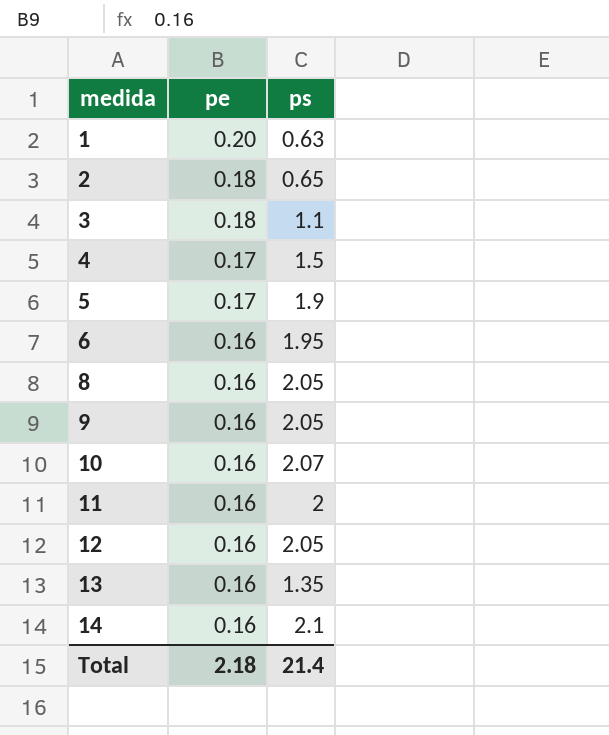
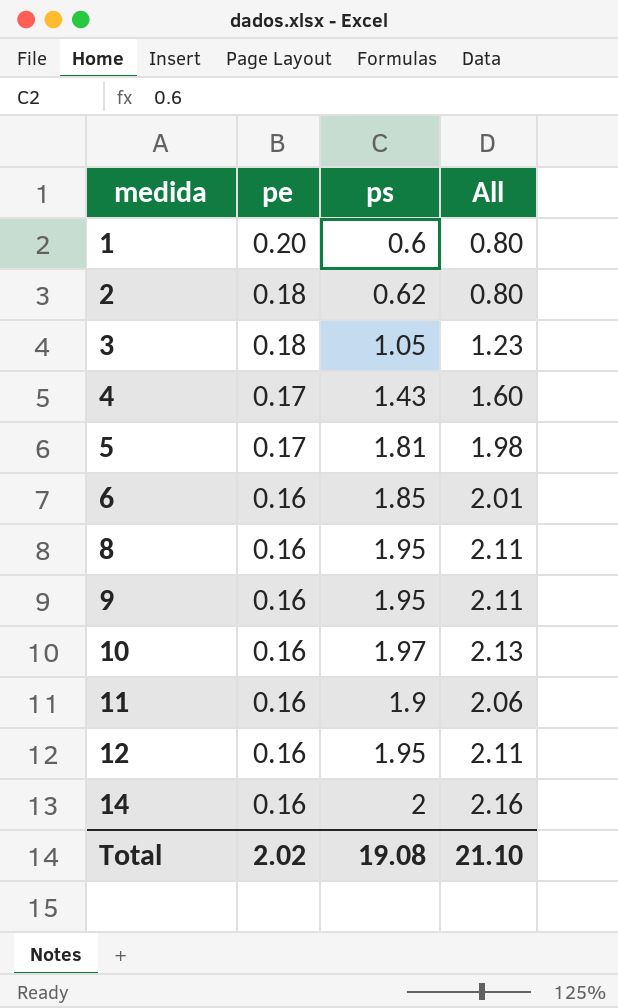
column All | formula: none -> [pe] + [ps]
row 13: 0.16 | 1.35 -> none
1 | ps: 0.63 -> 0.6
2 | ps: 0.65 -> 0.62
3 | ps: 1.1 -> 1.05
4 | ps: 1.5 -> 1.43
5 | ps: 1.9 -> 1.81
6 | ps: 1.95 -> 1.85
8 | ps: 2.05 -> 1.95
9 | ps: 2.05 -> 1.95
10 | ps: 2.07 -> 1.97
11 | ps: 2 -> 1.9
12 | ps: 2.05 -> 1.95
14 | ps: 2.1 -> 2
Total | pe: 2.18 -> 2.02
Total | ps: 21.4 -> 19.08

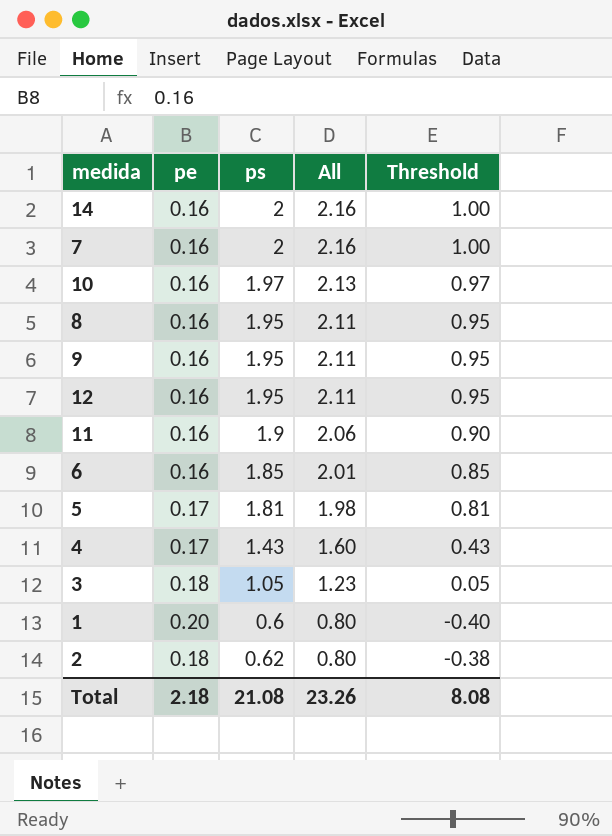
row order: medida ascending -> All descending
column Threshold | formula: none -> [ps] - 1
row 7: none -> 0.16 | 2 | 2.16 | 1.00
Total | pe: 2.02 -> 2.18
Total | ps: 19.08 -> 21.08
Total | All: 21.10 -> 23.26

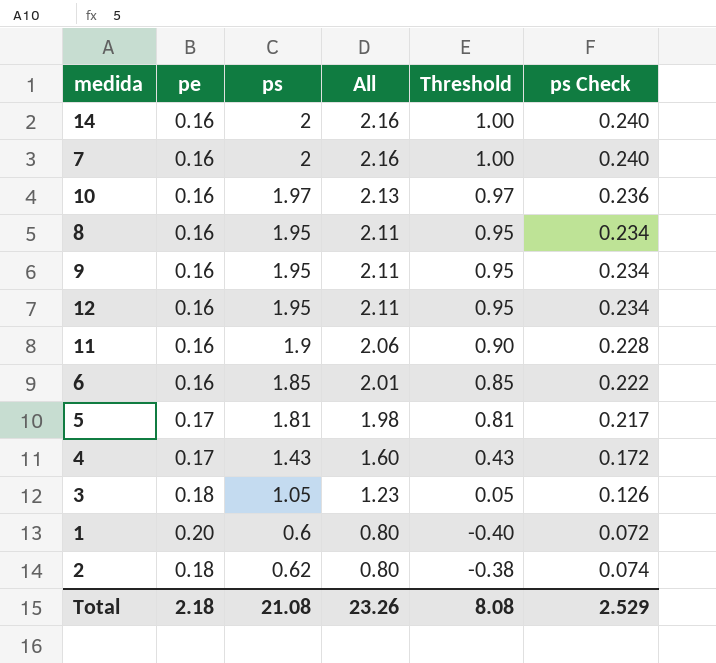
column ps Check | formula: none -> [ps] * 0.12

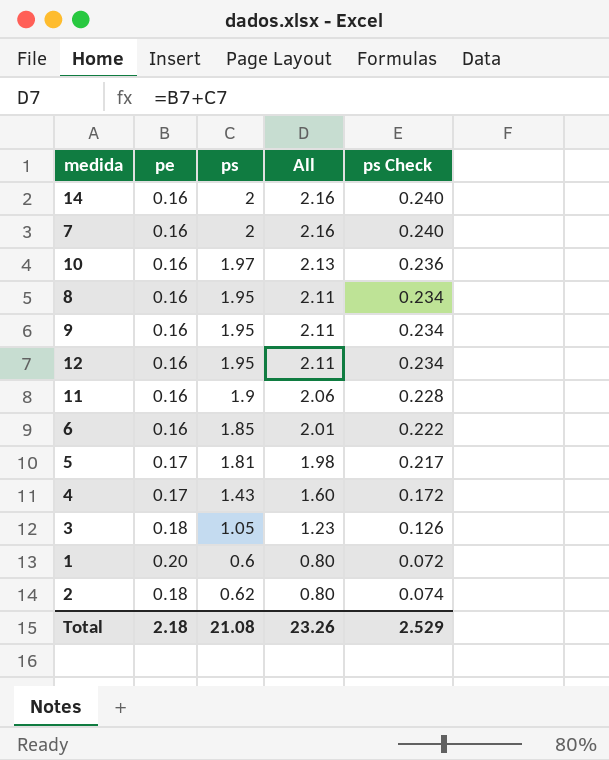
column Threshold | formula: [ps] - 1 -> none

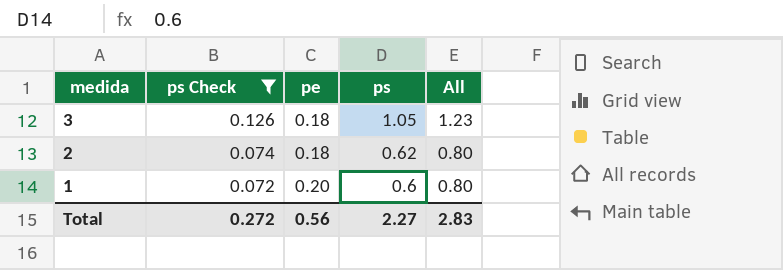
filter: none -> ps Check <= 0.126
row order: All descending -> medida descending
column ps Check | position: 5 -> 2
Total | ps Check: 2.529 -> 0.272
Total | pe: 2.18 -> 0.56
Total | ps: 21.08 -> 2.27
Total | All: 23.26 -> 2.83

